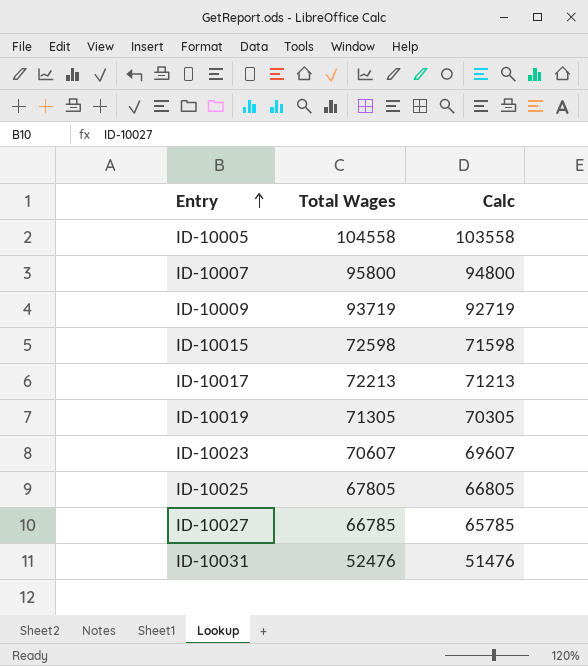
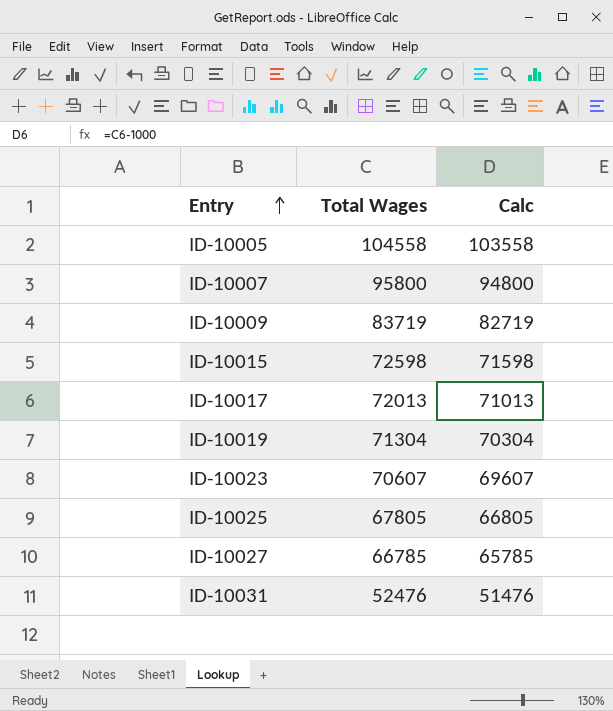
ID-10009 | Total Wages: 93719 -> 83719
ID-10009 | Calc: 92719 -> 82719
ID-10017 | Total Wages: 72213 -> 72013
ID-10017 | Calc: 71213 -> 71013
ID-10019 | Total Wages: 71305 -> 71304
ID-10019 | Calc: 70305 -> 70304

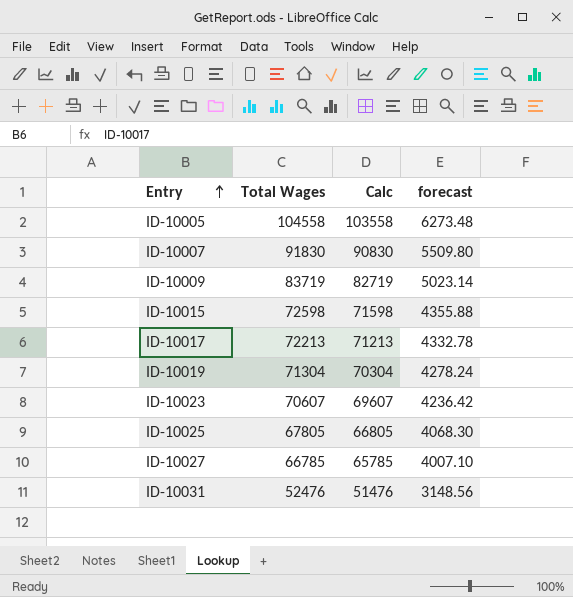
column forecast | formula: none -> [Total Wages] * 0.06
ID-10007 | Total Wages: 95800 -> 91830
ID-10007 | Calc: 94800 -> 90830
ID-10017 | Total Wages: 72013 -> 72213
ID-10017 | Calc: 71013 -> 71213

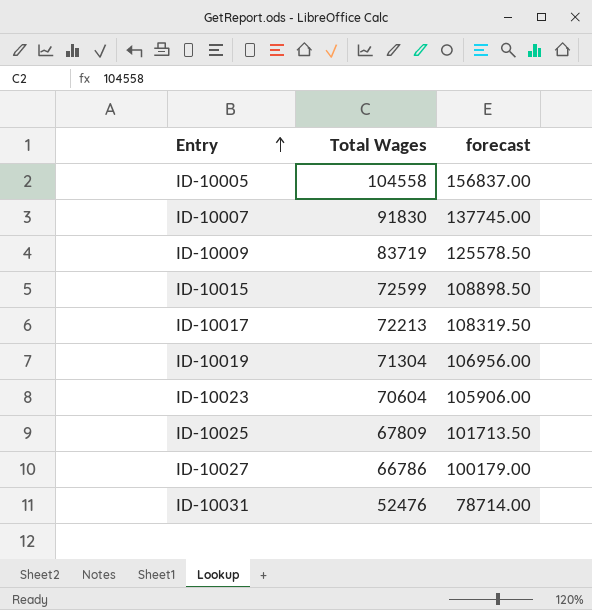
column Calc | formula: [Total Wages] - 1000 -> none
column forecast | formula: [Total Wages] * 0.06 -> [Total Wages] * 1.5
ID-10015 | Total Wages: 72598 -> 72599
ID-10023 | Total Wages: 70607 -> 70604
ID-10025 | Total Wages: 67805 -> 67809
ID-10027 | Total Wages: 66785 -> 66786

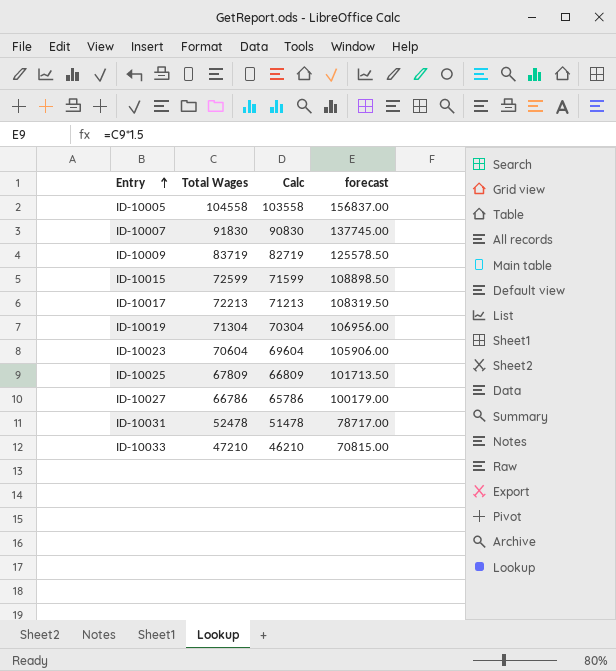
column Calc | formula: none -> [Total Wages] - 1000
ID-10031 | Total Wages: 52476 -> 52478
ID-10031 | forecast: 78714.00 -> 78717.00
row ID-10033: none -> 47210 | 46210 | 70815.00

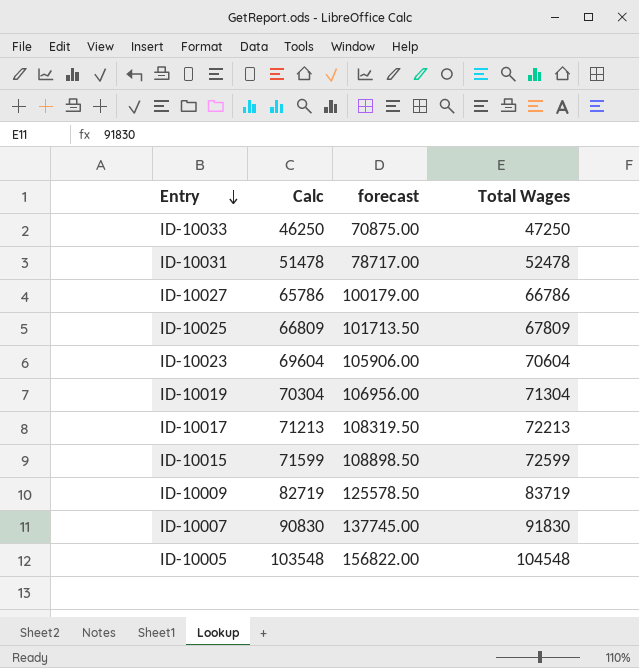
row order: Entry ascending -> Entry descending
column Total Wages | position: 2 -> 4
ID-10033 | Calc: 46210 -> 46250
ID-10033 | forecast: 70815.00 -> 70875.00
ID-10033 | Total Wages: 47210 -> 47250
ID-10005 | Calc: 103558 -> 103548
ID-10005 | forecast: 156837.00 -> 156822.00
ID-10005 | Total Wages: 104558 -> 104548

